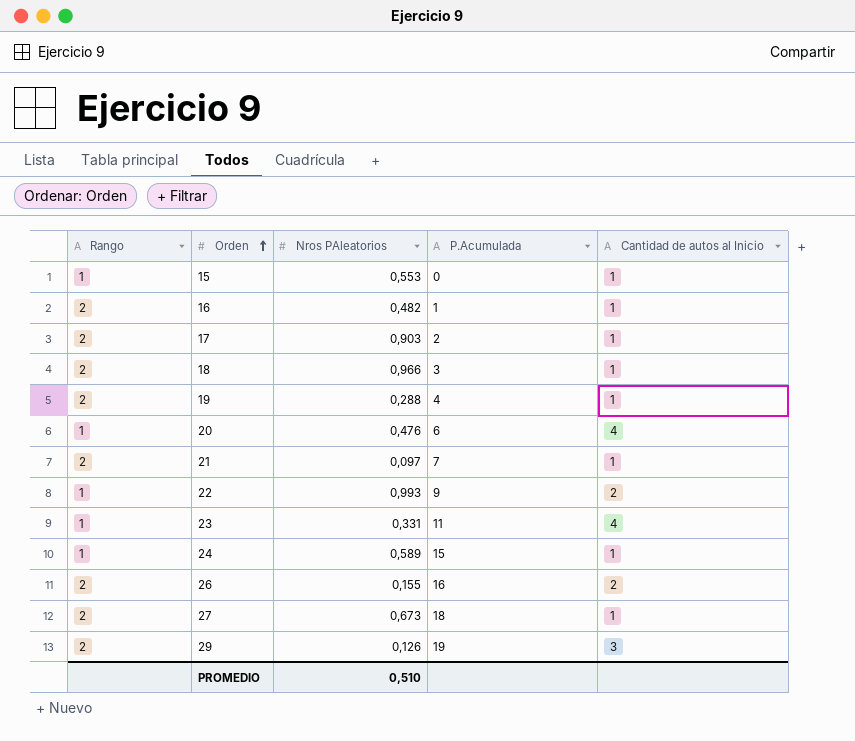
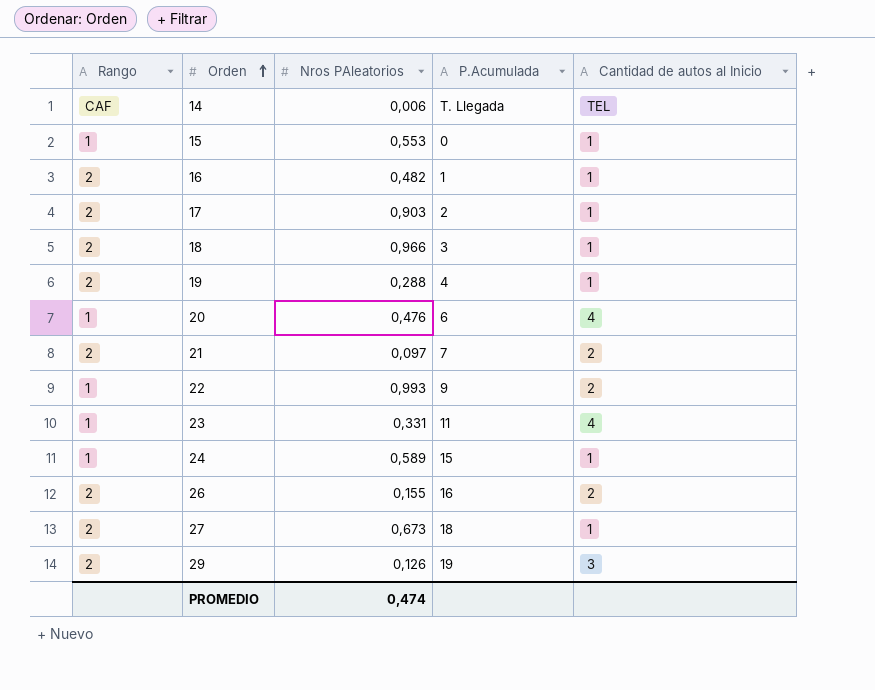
row 14: none -> CAF | 0,006 | T. Llegada | TEL
21 | Cantidad de autos al Inicio: 1 -> 2
PROMEDIO | Nros PAleatorios: 0,510 -> 0,474

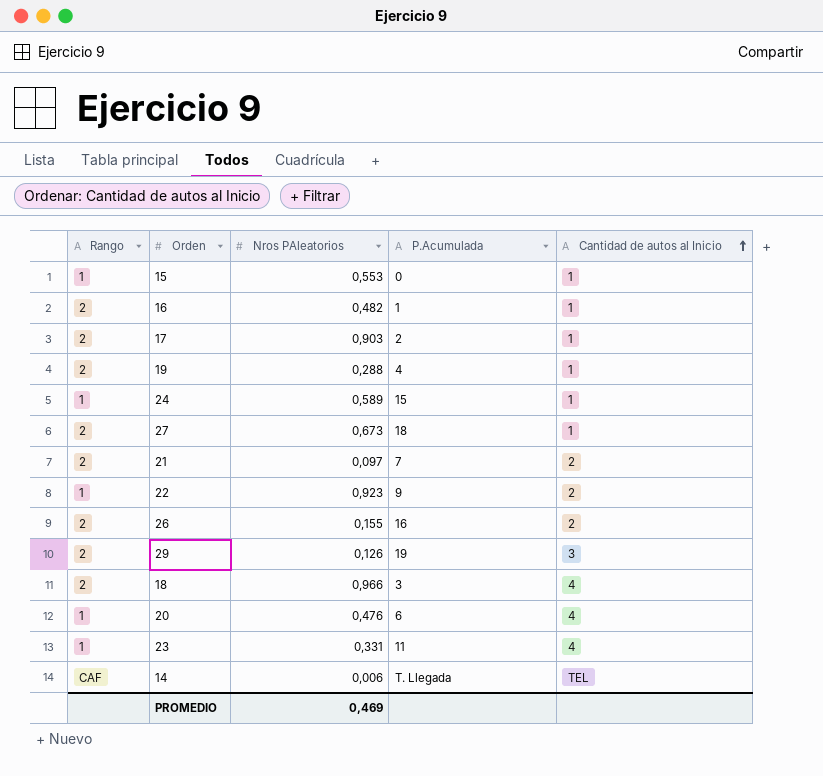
row order: Orden ascending -> Cantidad de autos al Inicio ascending
22 | Nros PAleatorios: 0,993 -> 0,923
18 | Cantidad de autos al Inicio: 1 -> 4
PROMEDIO | Nros PAleatorios: 0,474 -> 0,469

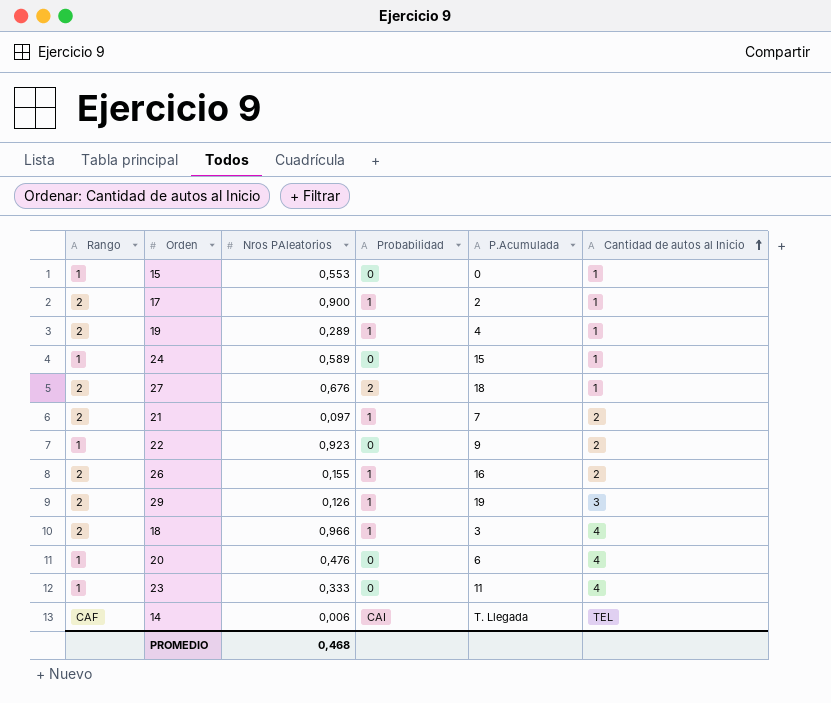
column Probabilidad | position: none -> 4
row 16: 2 | 0,482 | 1 | 1 -> none
17 | Nros PAleatorios: 0,903 -> 0,900
19 | Nros PAleatorios: 0,288 -> 0,289
27 | Nros PAleatorios: 0,673 -> 0,676
23 | Nros PAleatorios: 0,331 -> 0,333
PROMEDIO | Nros PAleatorios: 0,469 -> 0,468

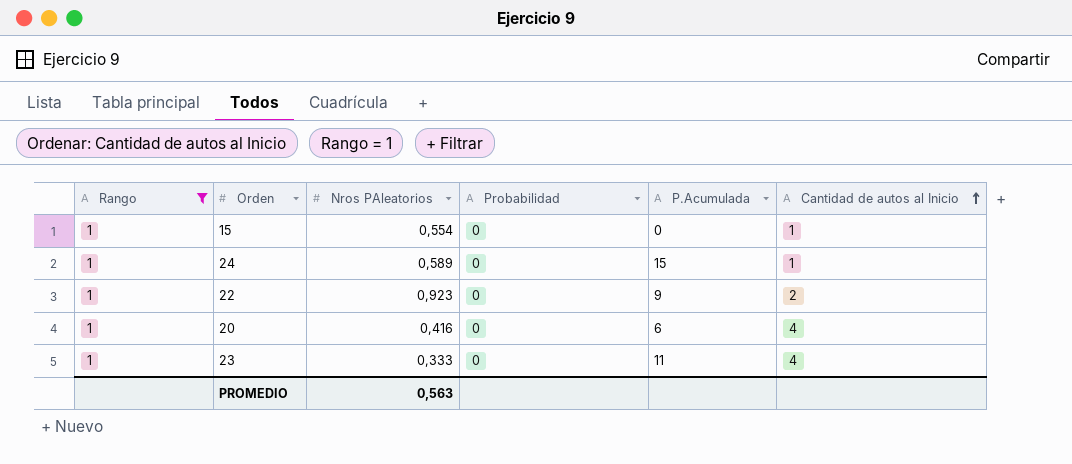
filter: none -> Rango = 1
15 | Nros PAleatorios: 0,553 -> 0,554
20 | Nros PAleatorios: 0,476 -> 0,416
PROMEDIO | Nros PAleatorios: 0,468 -> 0,563

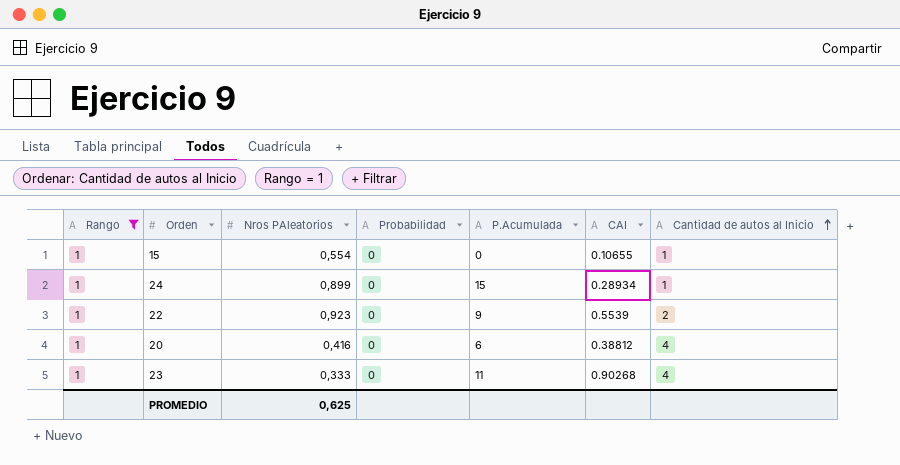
column CAI | position: none -> 6
24 | Nros PAleatorios: 0,589 -> 0,899
PROMEDIO | Nros PAleatorios: 0,563 -> 0,625

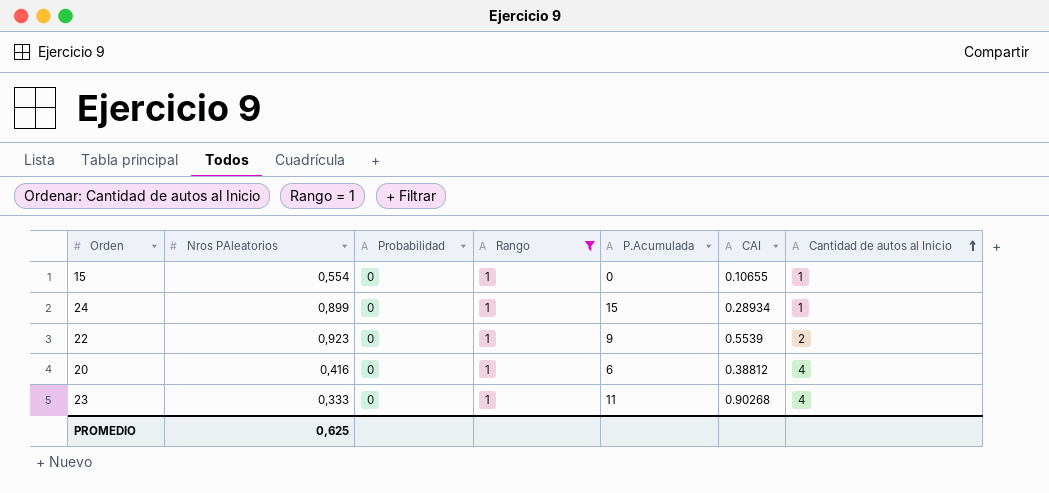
column Rango | position: 1 -> 4

